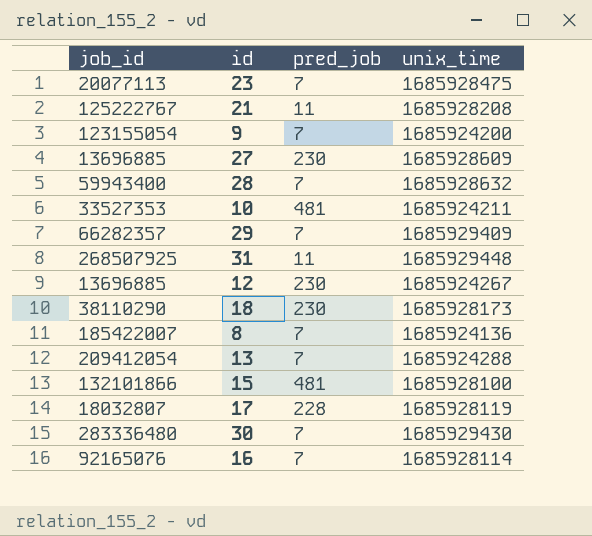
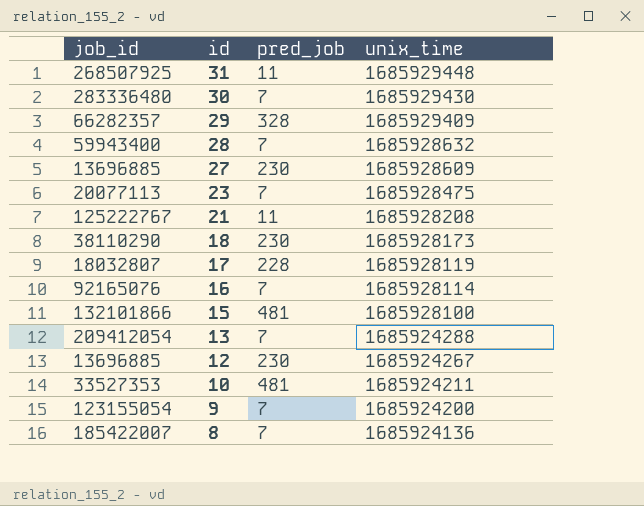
row order: none -> id descending
29 | pred_job: 7 -> 328

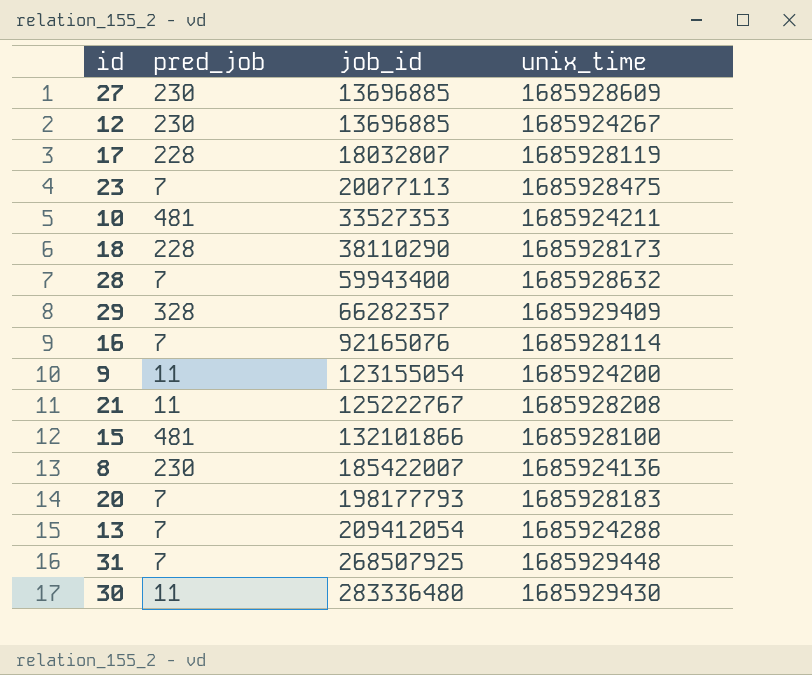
row order: id descending -> job_id ascending
column job_id | position: 1 -> 3
18 | pred_job: 230 -> 228
9 | pred_job: 7 -> 11
8 | pred_job: 7 -> 230
row 20: none -> 7 | 198177793 | 1685928183
31 | pred_job: 11 -> 7
30 | pred_job: 7 -> 11

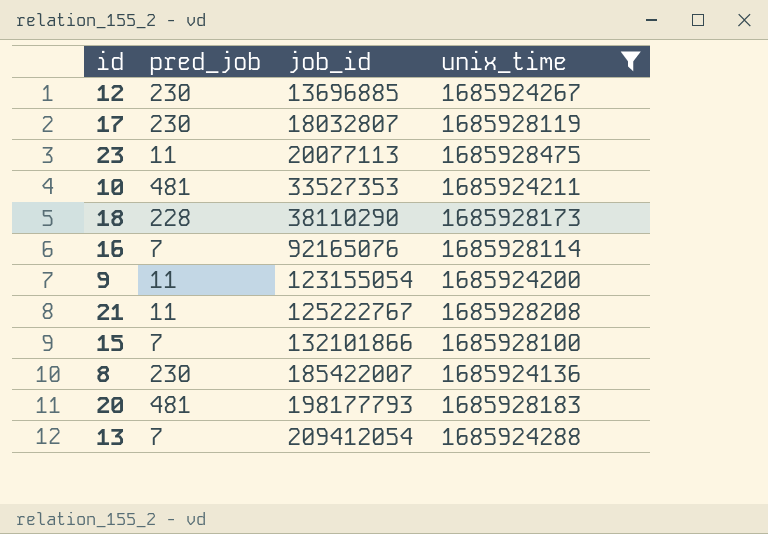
filter: none -> unix_time <= 1685928475
17 | pred_job: 228 -> 230
23 | pred_job: 7 -> 11
15 | pred_job: 481 -> 7
20 | pred_job: 7 -> 481

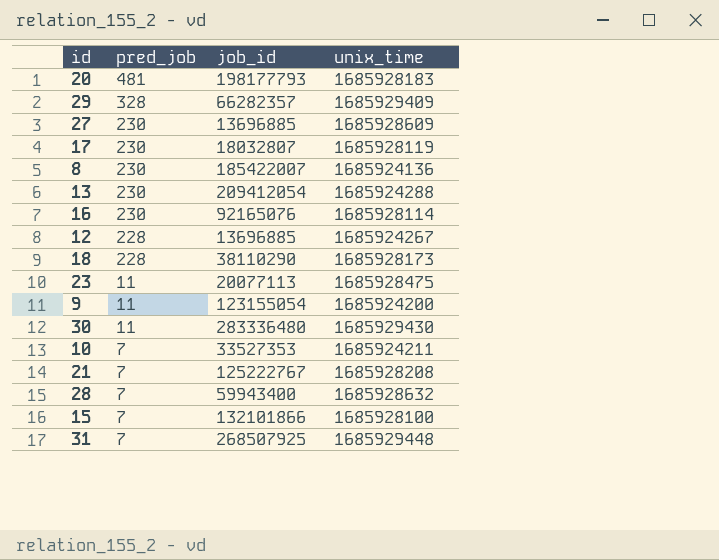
filter: unix_time <= 1685928475 -> none
row order: job_id ascending -> pred_job descending
13 | pred_job: 7 -> 230
16 | pred_job: 7 -> 230
12 | pred_job: 230 -> 228
10 | pred_job: 481 -> 7
21 | pred_job: 11 -> 7

